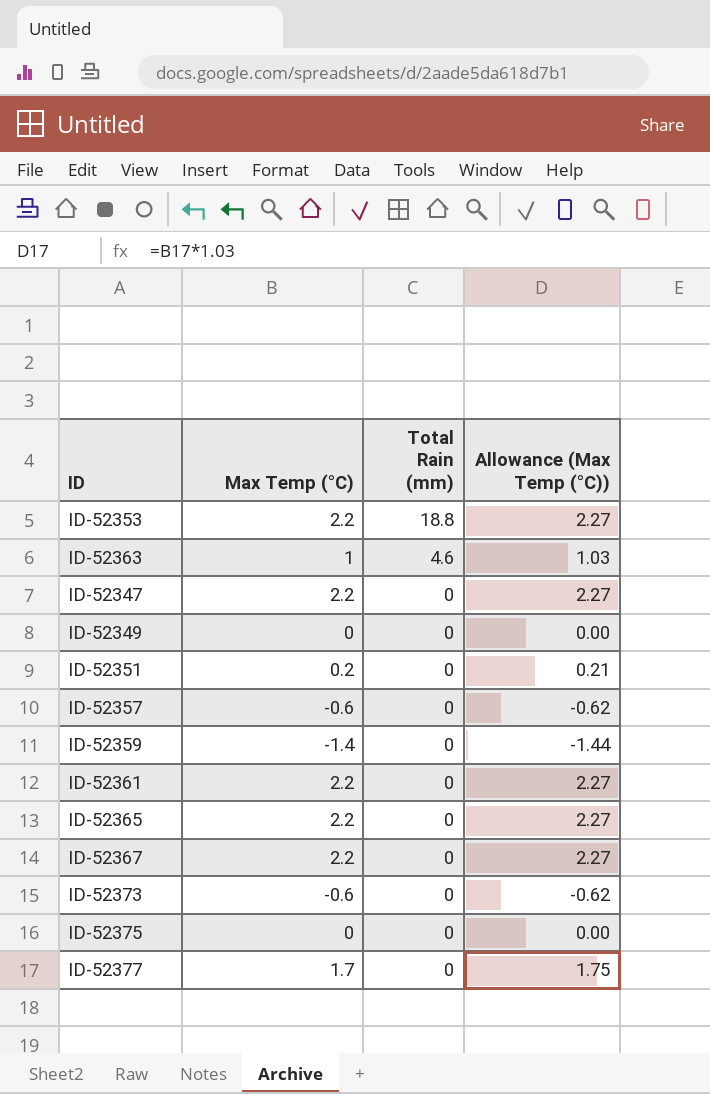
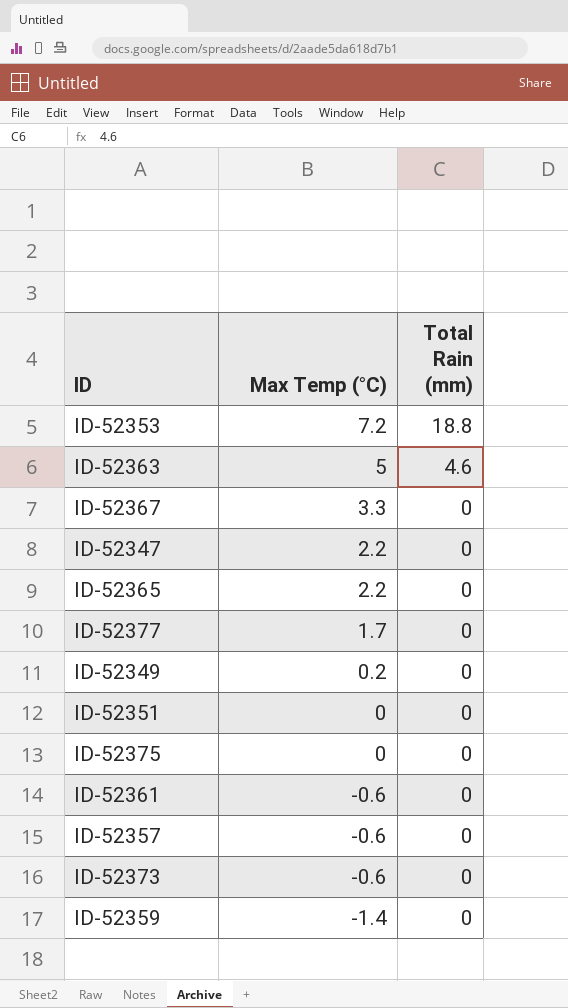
row order: Total Rain (mm) descending -> Max Temp (°C) descending
column Allowance (Max Temp (°C)) | formula: [Max Temp (°C)] * 1.03 -> none
ID-52353 | Max Temp (°C): 2.2 -> 7.2
ID-52363 | Max Temp (°C): 1 -> 5
ID-52367 | Max Temp (°C): 2.2 -> 3.3
ID-52349 | Max Temp (°C): 0 -> 0.2
ID-52351 | Max Temp (°C): 0.2 -> 0
ID-52361 | Max Temp (°C): 2.2 -> -0.6

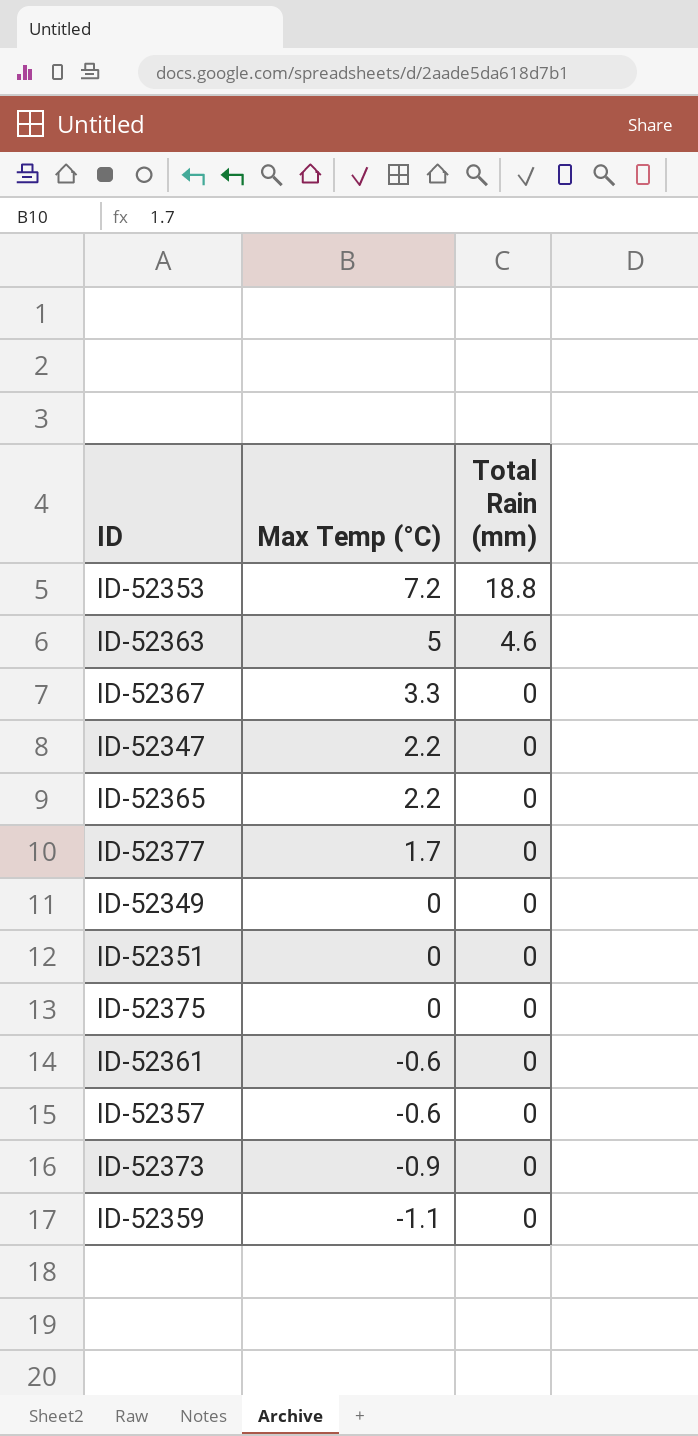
ID-52349 | Max Temp (°C): 0.2 -> 0
ID-52373 | Max Temp (°C): -0.6 -> -0.9
ID-52359 | Max Temp (°C): -1.4 -> -1.1

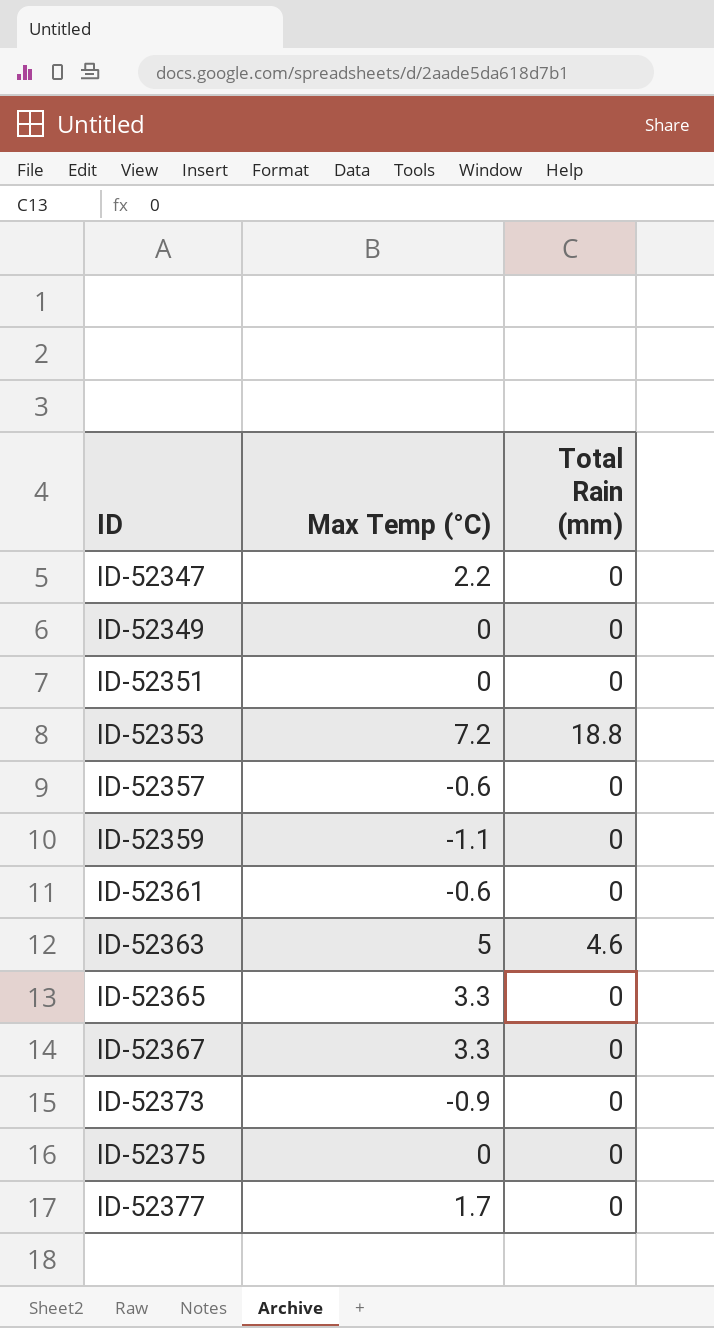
row order: Max Temp (°C) descending -> ID ascending
ID-52365 | Max Temp (°C): 2.2 -> 3.3

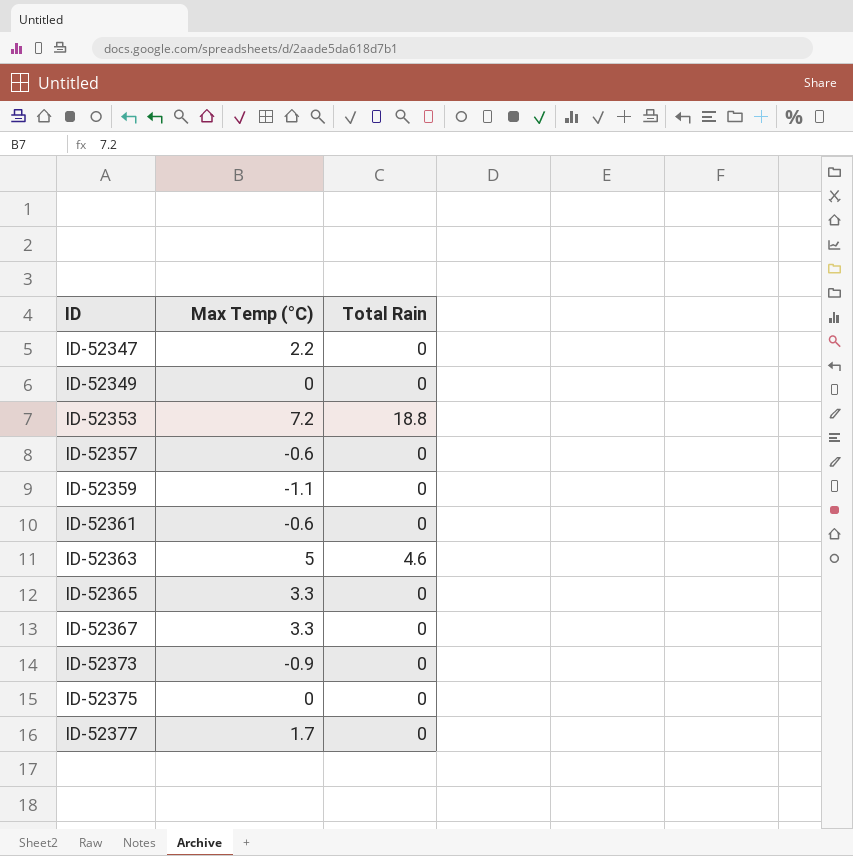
column name: Total Rain (mm) -> Total Rain
row ID-52351: 0 | 0 -> none

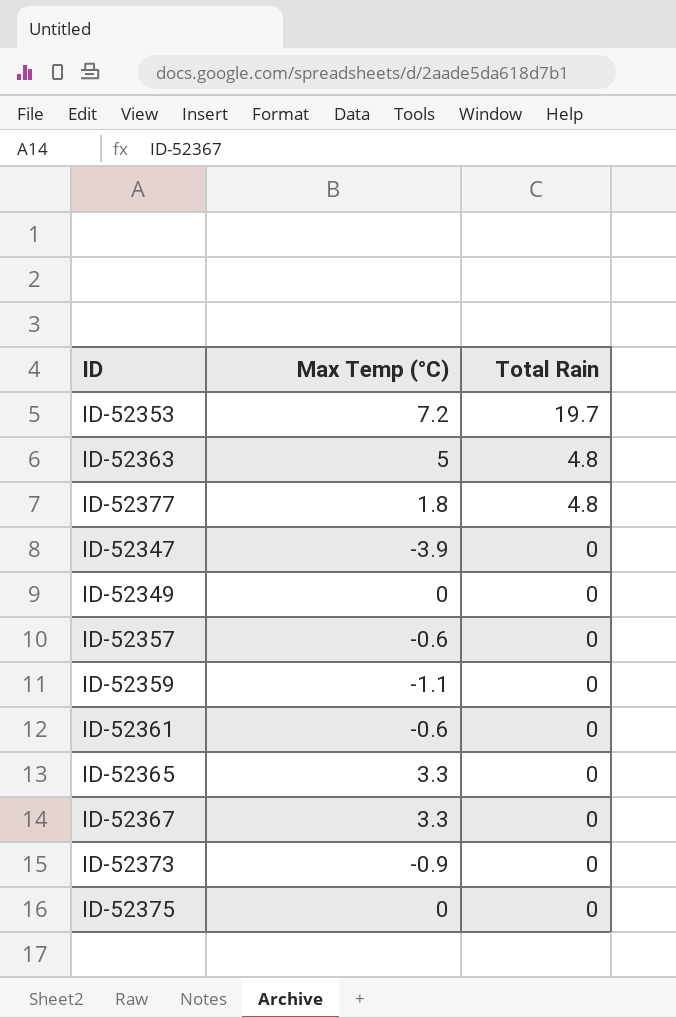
row order: ID ascending -> Total Rain descending
ID-52353 | Total Rain: 18.8 -> 19.7
ID-52363 | Total Rain: 4.6 -> 4.8
ID-52377 | Max Temp (°C): 1.7 -> 1.8
ID-52377 | Total Rain: 0 -> 4.8
ID-52347 | Max Temp (°C): 2.2 -> -3.9

